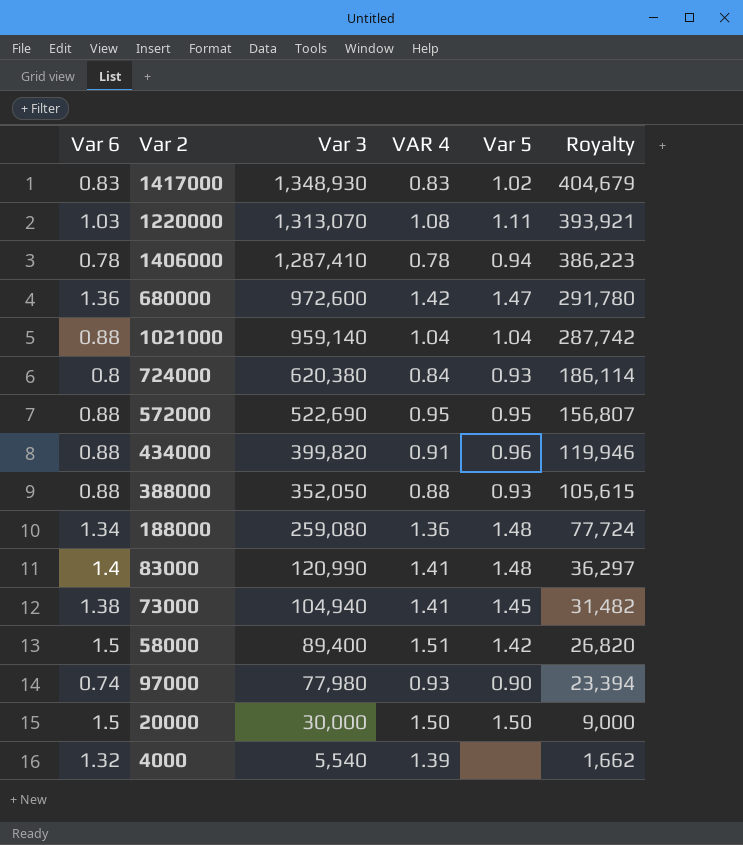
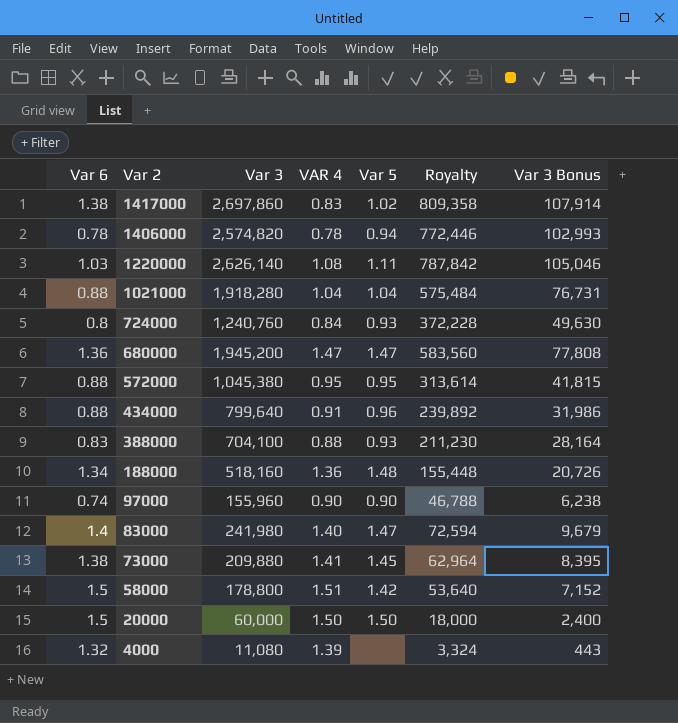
row order: Var 3 descending -> Var 2 descending
column Var 3 Bonus | formula: none -> [Var 3] * 0.04
1417000 | Var 6: 0.83 -> 1.38
1417000 | Var 3: 1,348,930 -> 2,697,860
1417000 | Royalty: 404,679 -> 809,358
1406000 | Var 3: 1,287,410 -> 2,574,820
1406000 | Royalty: 386,223 -> 772,446
1220000 | Var 3: 1,313,070 -> 2,626,140
1220000 | Royalty: 393,921 -> 787,842
1021000 | Var 3: 959,140 -> 1,918,280
1021000 | Royalty: 287,742 -> 575,484
724000 | Var 3: 620,380 -> 1,240,760
724000 | Royalty: 186,114 -> 372,228
680000 | Var 3: 972,600 -> 1,945,200
680000 | VAR 4: 1.42 -> 1.47
680000 | Royalty: 291,780 -> 583,560
572000 | Var 3: 522,690 -> 1,045,380
572000 | Royalty: 156,807 -> 313,614
434000 | Var 3: 399,820 -> 799,640
434000 | Royalty: 119,946 -> 239,892
388000 | Var 6: 0.88 -> 0.83
388000 | Var 3: 352,050 -> 704,100
388000 | Royalty: 105,615 -> 211,230
188000 | Var 3: 259,080 -> 518,160
188000 | Royalty: 77,724 -> 155,448
97000 | Var 3: 77,980 -> 155,960
97000 | VAR 4: 0.93 -> 0.90
97000 | Royalty: 23,394 -> 46,788
83000 | Var 3: 120,990 -> 241,980
83000 | VAR 4: 1.41 -> 1.40
83000 | Var 5: 1.48 -> 1.47
83000 | Royalty: 36,297 -> 72,594
73000 | Var 3: 104,940 -> 209,880
73000 | Royalty: 31,482 -> 62,964
58000 | Var 3: 89,400 -> 178,800
58000 | Royalty: 26,820 -> 53,640
20000 | Var 3: 30,000 -> 60,000
20000 | Royalty: 9,000 -> 18,000
4000 | Var 3: 5,540 -> 11,080
4000 | Royalty: 1,662 -> 3,324

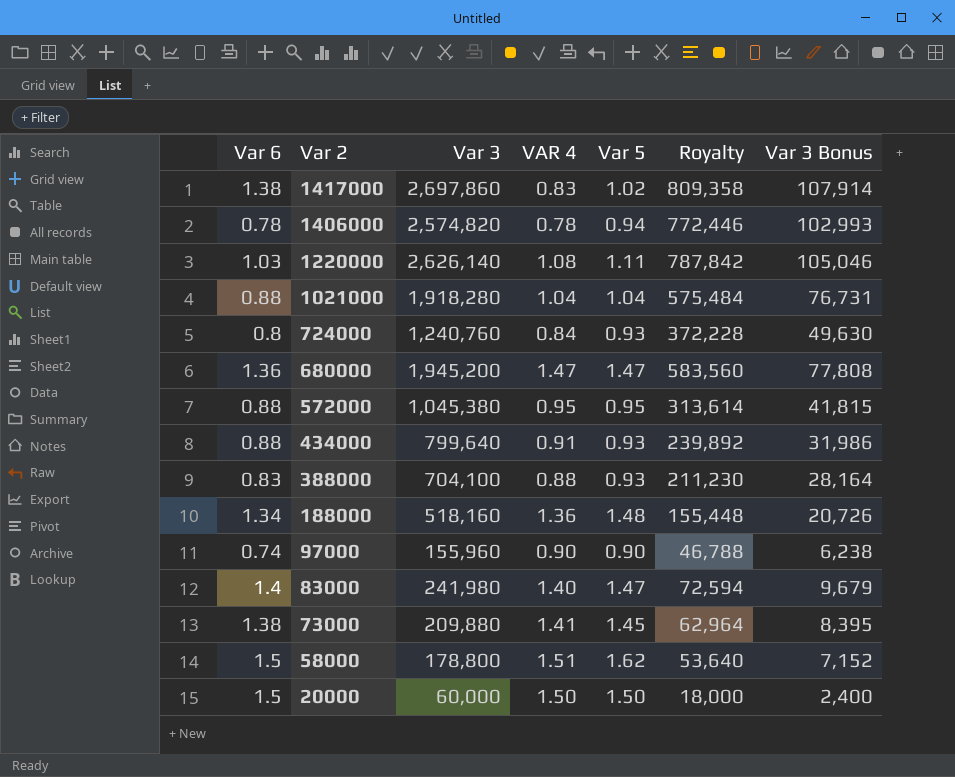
row 4000: 1.32 | 11,080 | 1.39 | none | 3,324 | 443 -> none
434000 | Var 5: 0.96 -> 0.93
58000 | Var 5: 1.42 -> 1.62

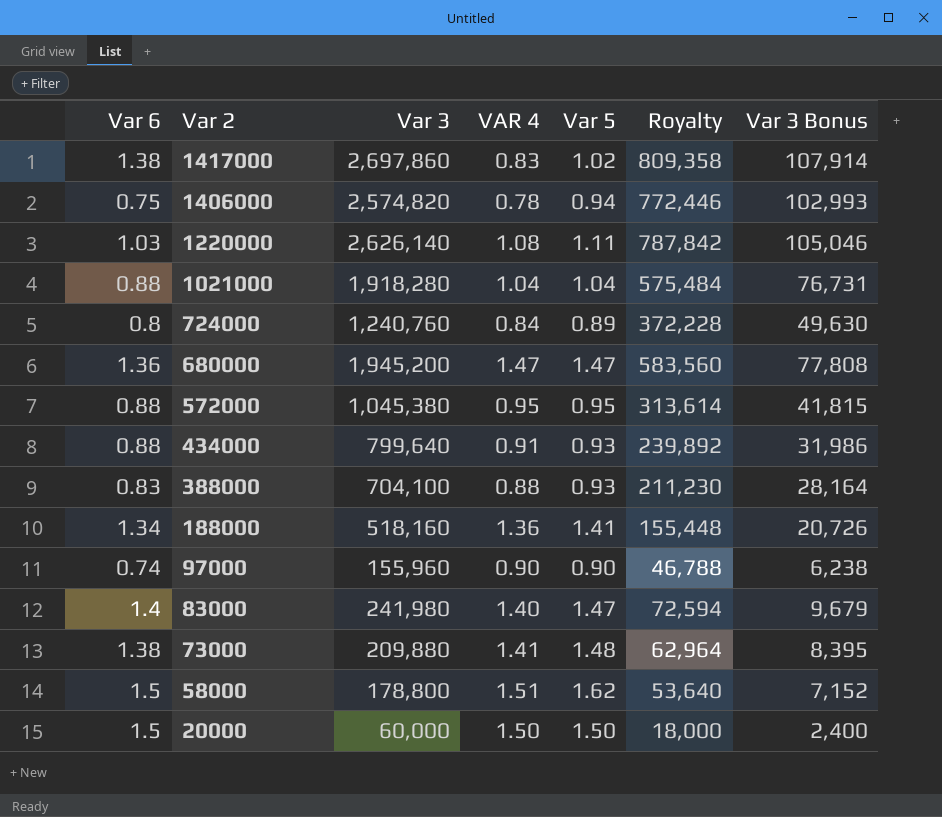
1406000 | Var 6: 0.78 -> 0.75
724000 | Var 5: 0.93 -> 0.89
188000 | Var 5: 1.48 -> 1.41
73000 | Var 5: 1.45 -> 1.48

